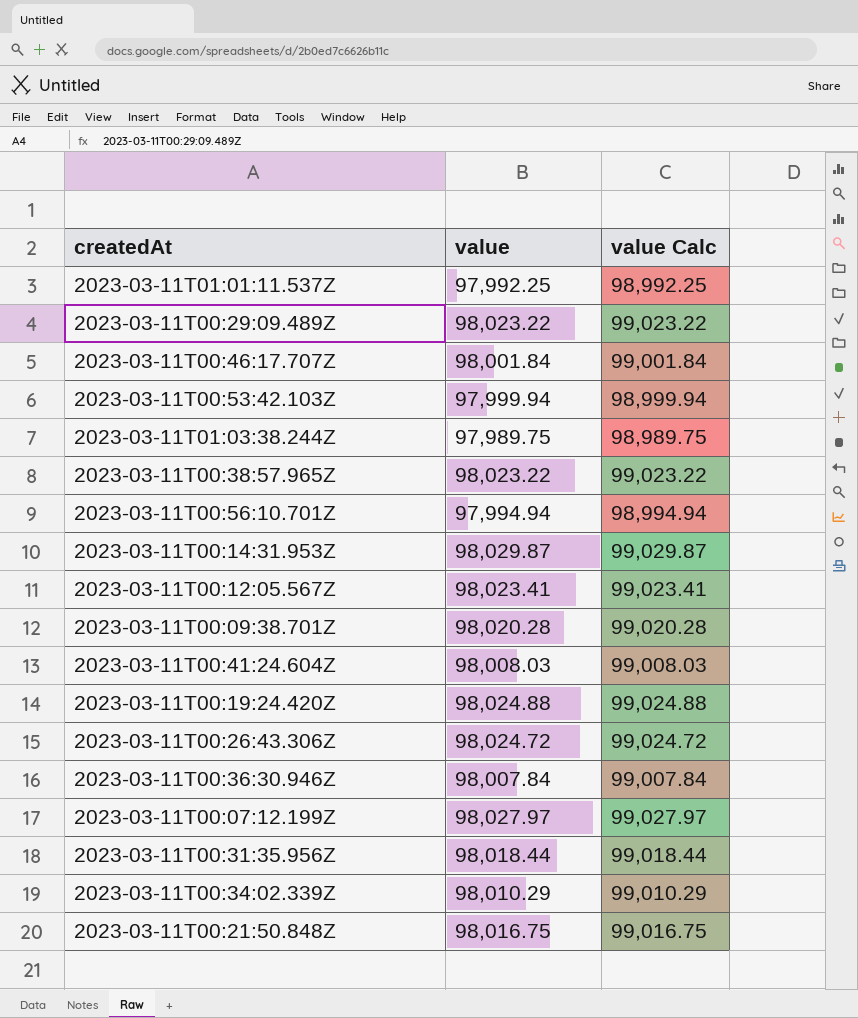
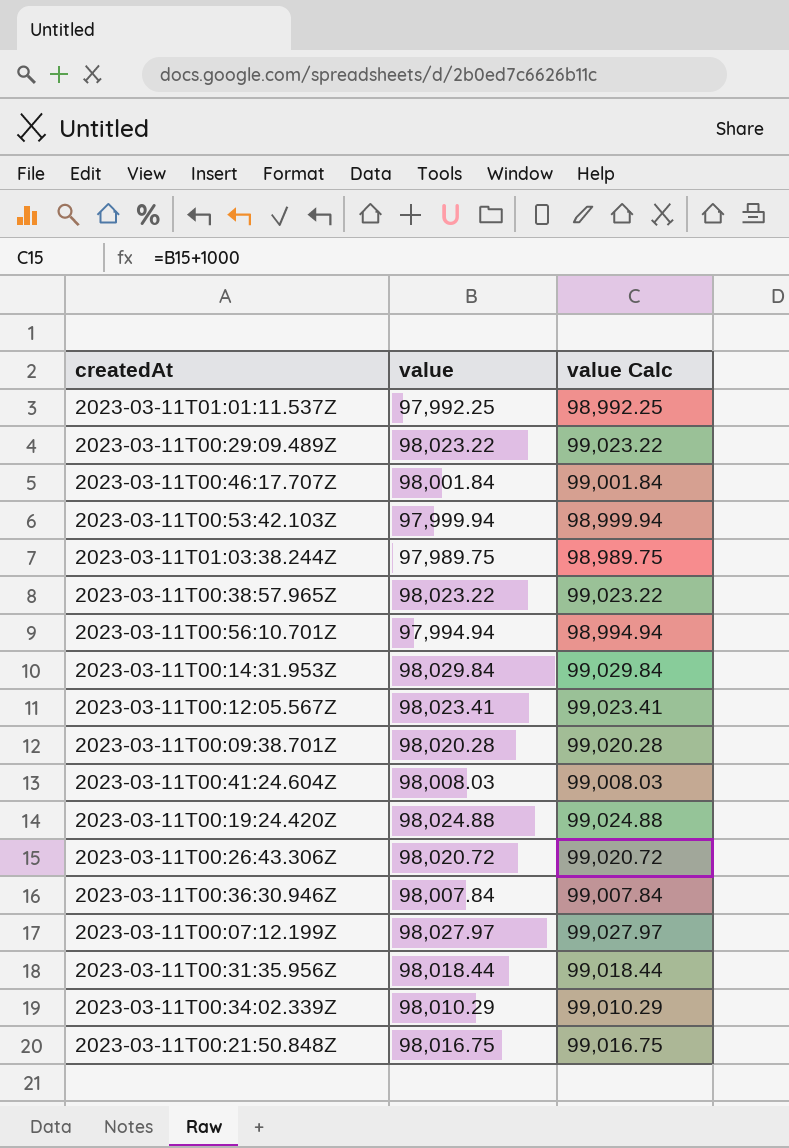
2023-03-11T00:14:31.953Z | value: 98,029.87 -> 98,029.84
2023-03-11T00:14:31.953Z | value Calc: 99,029.87 -> 99,029.84
2023-03-11T00:26:43.306Z | value: 98,024.72 -> 98,020.72
2023-03-11T00:26:43.306Z | value Calc: 99,024.72 -> 99,020.72

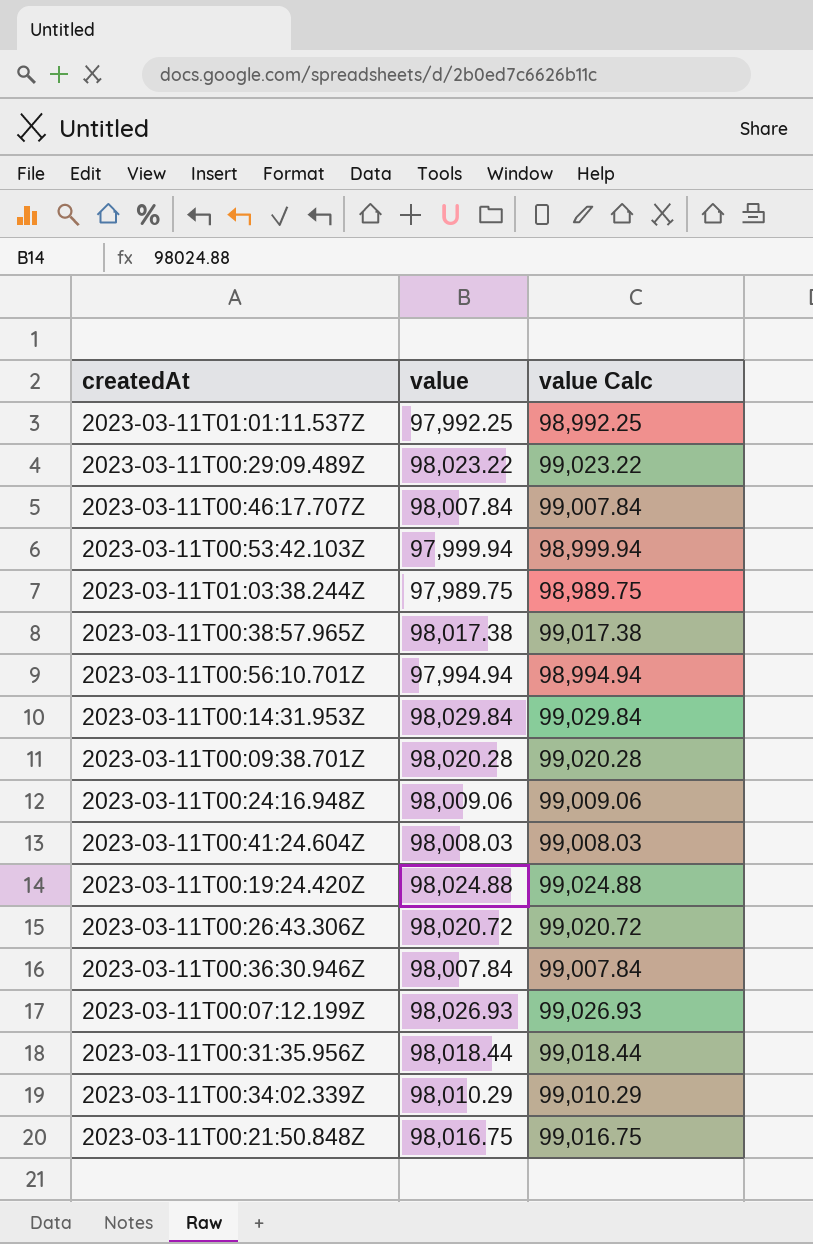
row 2023-03-11T00:12:05.567Z: 98,023.41 | 99,023.41 -> none
2023-03-11T00:46:17.707Z | value: 98,001.84 -> 98,007.84
2023-03-11T00:46:17.707Z | value Calc: 99,001.84 -> 99,007.84
2023-03-11T00:38:57.965Z | value: 98,023.22 -> 98,017.38
2023-03-11T00:38:57.965Z | value Calc: 99,023.22 -> 99,017.38
row 2023-03-11T00:24:16.948Z: none -> 98,009.06 | 99,009.06
2023-03-11T00:07:12.199Z | value: 98,027.97 -> 98,026.93
2023-03-11T00:07:12.199Z | value Calc: 99,027.97 -> 99,026.93

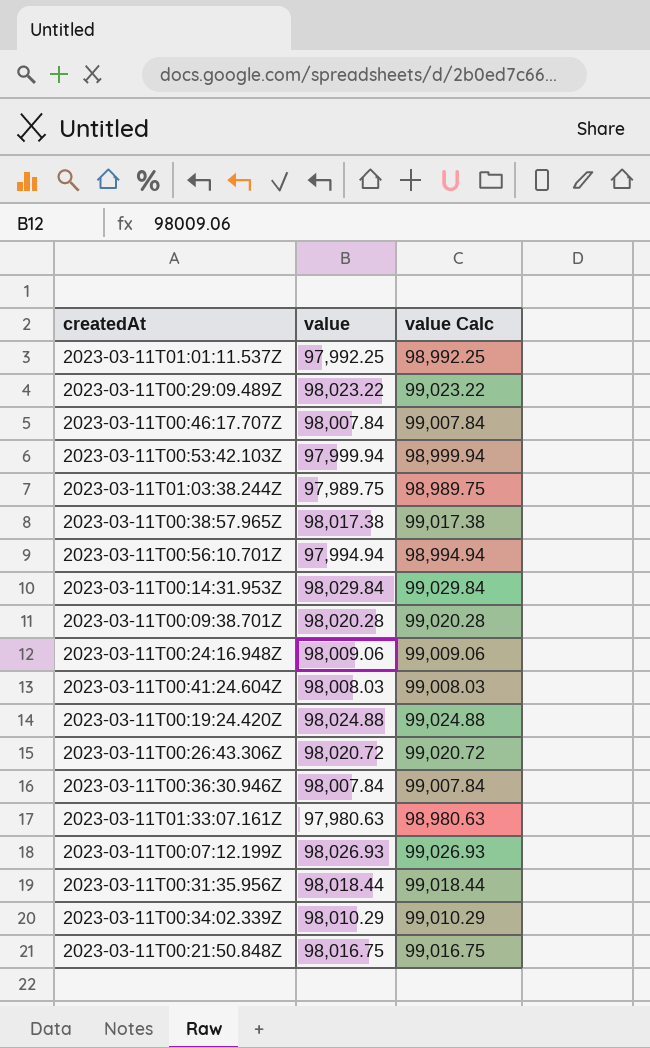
row 2023-03-11T01:33:07.161Z: none -> 97,980.63 | 98,980.63

